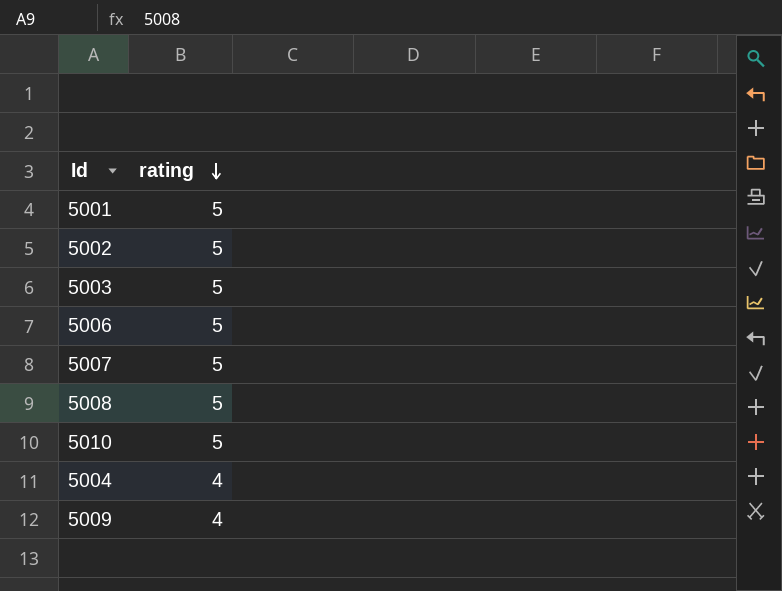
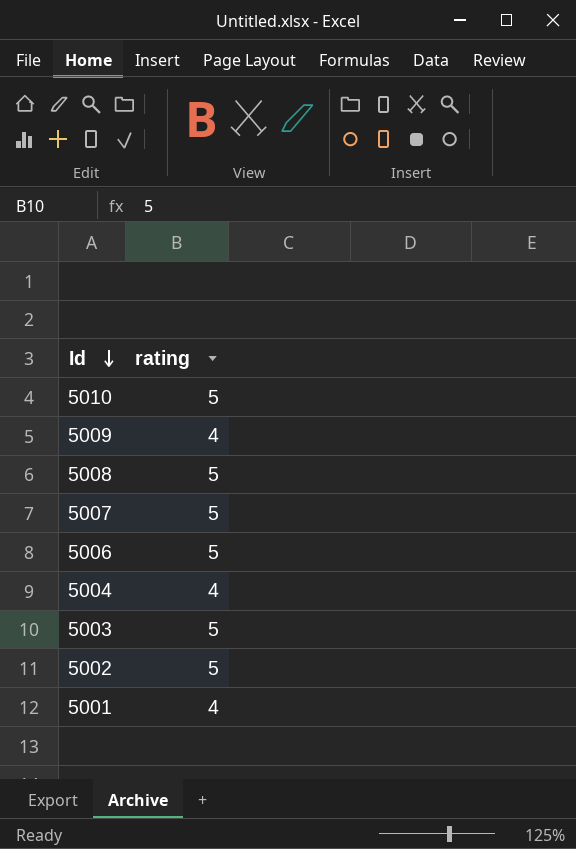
row order: rating descending -> Id descending
5001 | rating: 5 -> 4

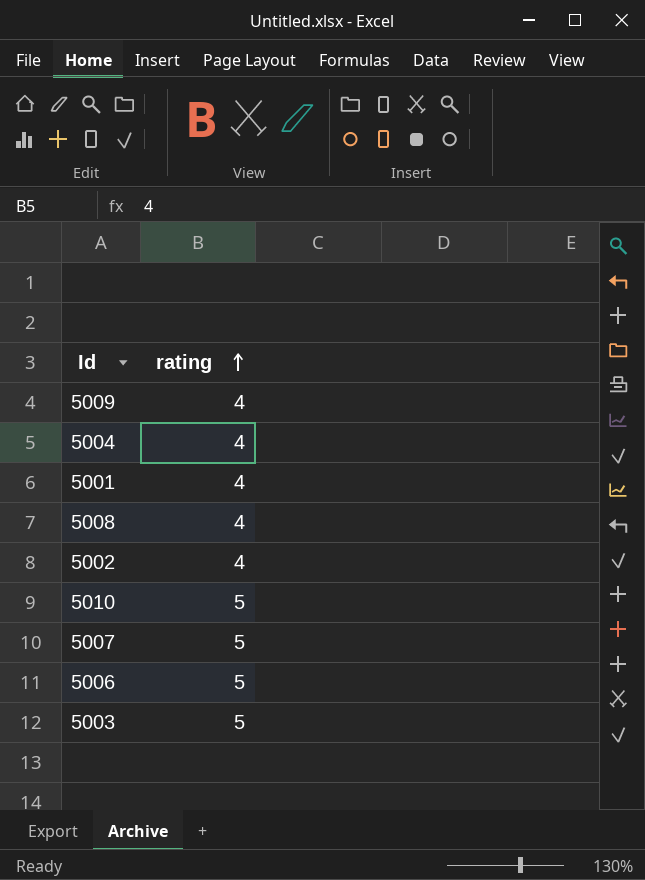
row order: Id descending -> rating ascending
5008 | rating: 5 -> 4
5002 | rating: 5 -> 4

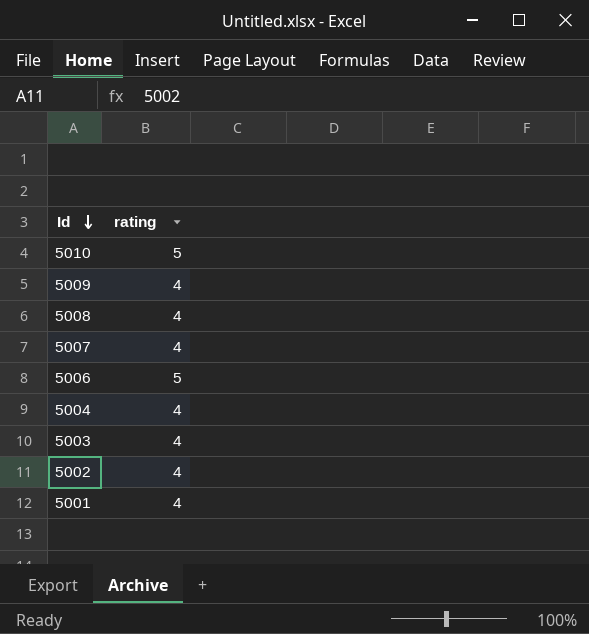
row order: rating ascending -> Id descending
5007 | rating: 5 -> 4
5003 | rating: 5 -> 4

